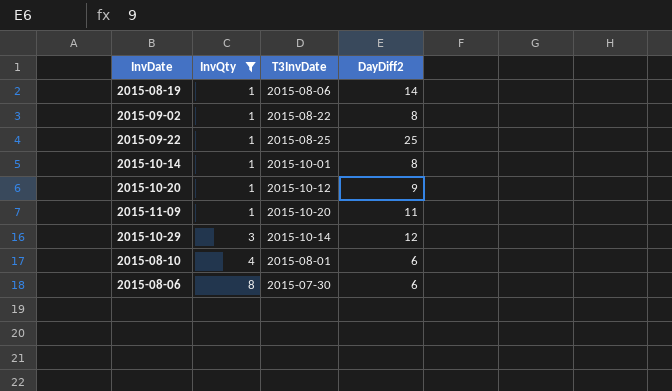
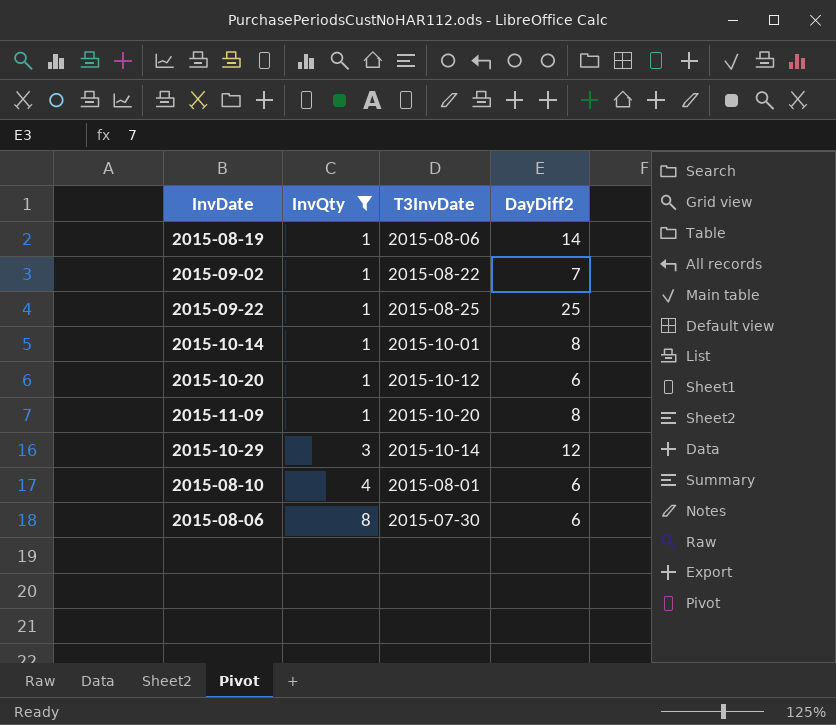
2015-09-02 | DayDiff2: 8 -> 7
2015-10-20 | DayDiff2: 9 -> 6
2015-11-09 | DayDiff2: 11 -> 8

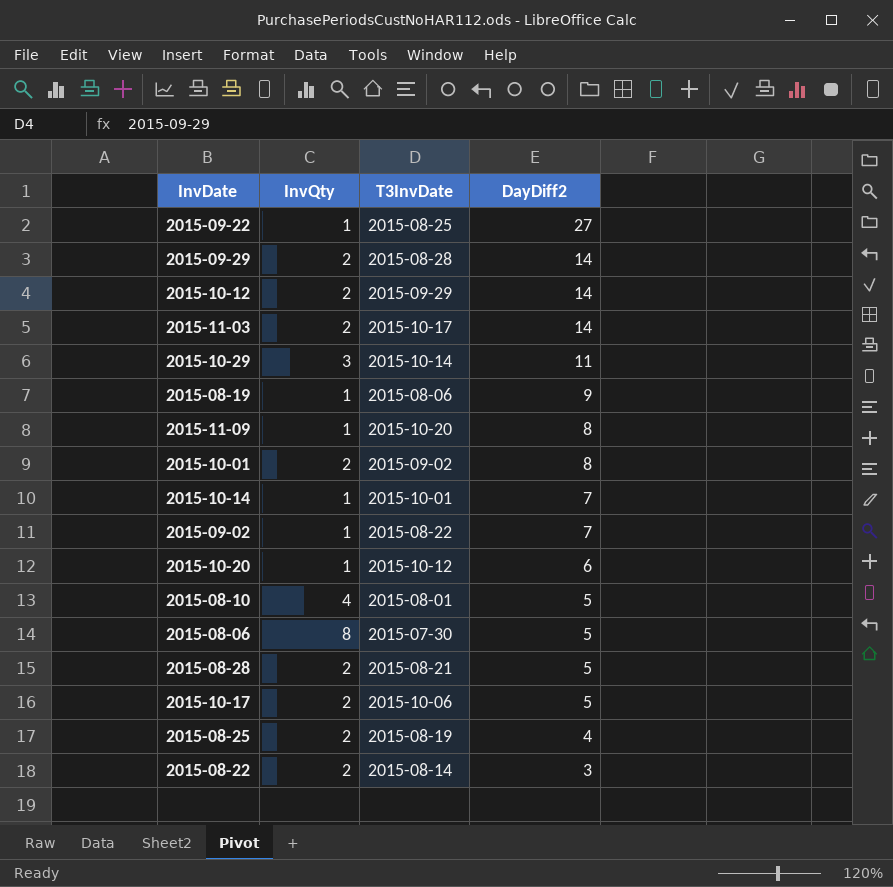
filter: InvQty != 2 -> none
row order: InvQty ascending -> DayDiff2 descending
2015-09-22 | DayDiff2: 25 -> 27
2015-10-29 | DayDiff2: 12 -> 11
2015-08-19 | DayDiff2: 14 -> 9
2015-10-14 | DayDiff2: 8 -> 7
2015-08-10 | DayDiff2: 6 -> 5
2015-08-06 | DayDiff2: 6 -> 5

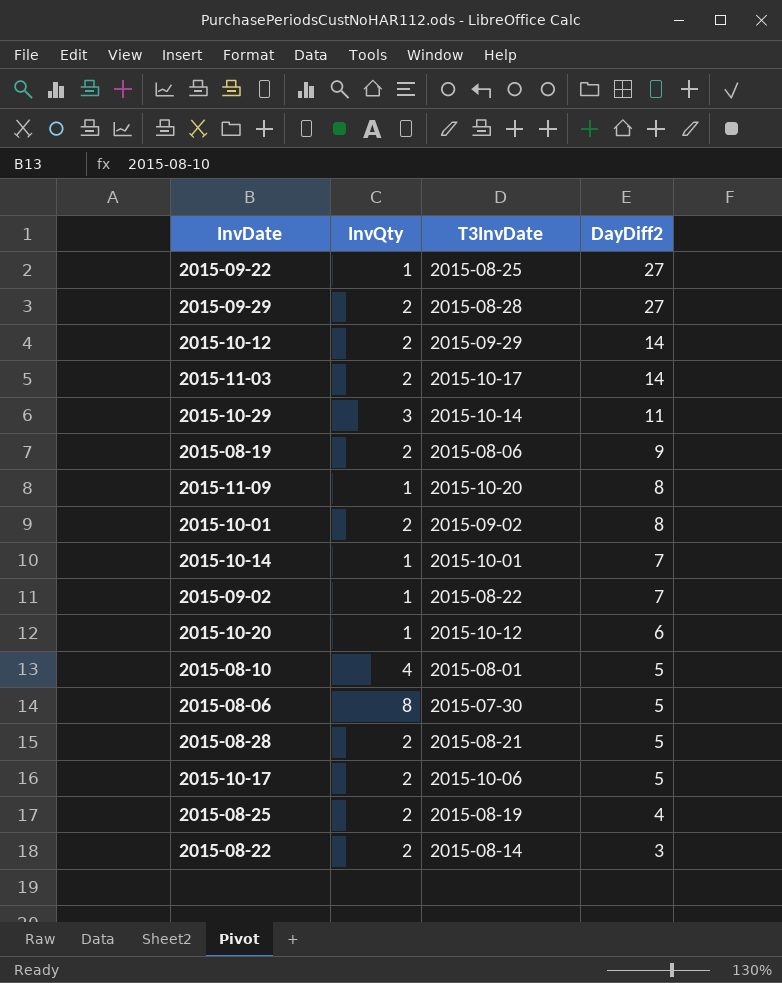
2015-09-29 | DayDiff2: 14 -> 27
2015-08-19 | InvQty: 1 -> 2

